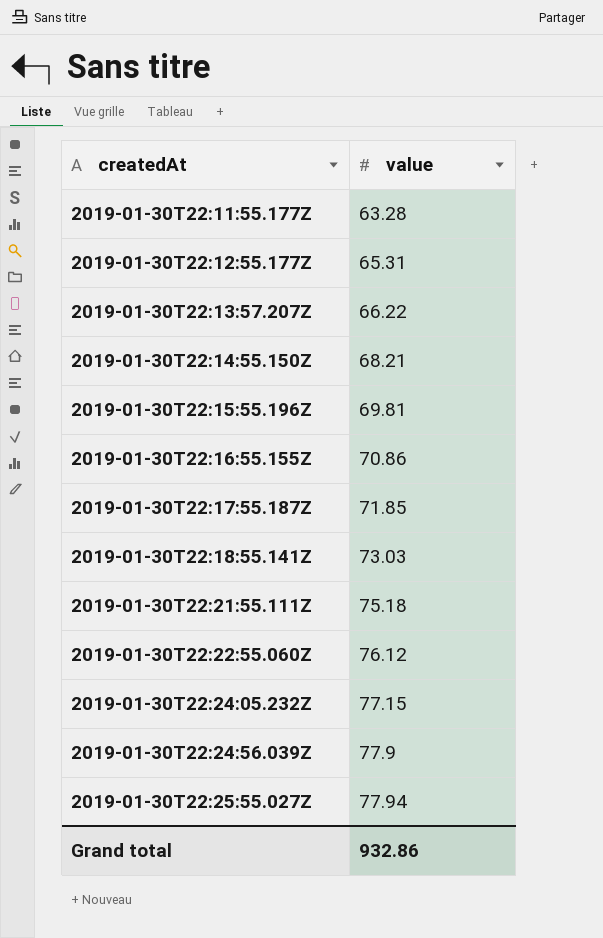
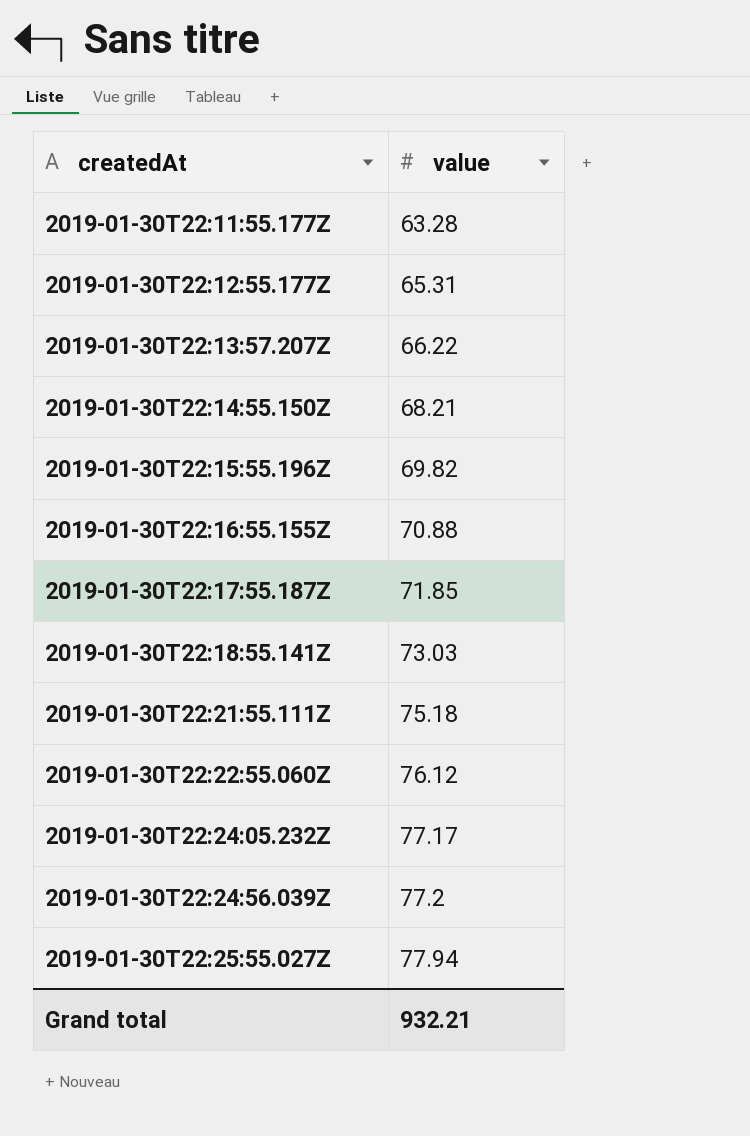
2019-01-30T22:15:55.196Z | value: 69.81 -> 69.82
2019-01-30T22:16:55.155Z | value: 70.86 -> 70.88
2019-01-30T22:24:05.232Z | value: 77.15 -> 77.17
2019-01-30T22:24:56.039Z | value: 77.9 -> 77.2
Grand total | value: 932.86 -> 932.21

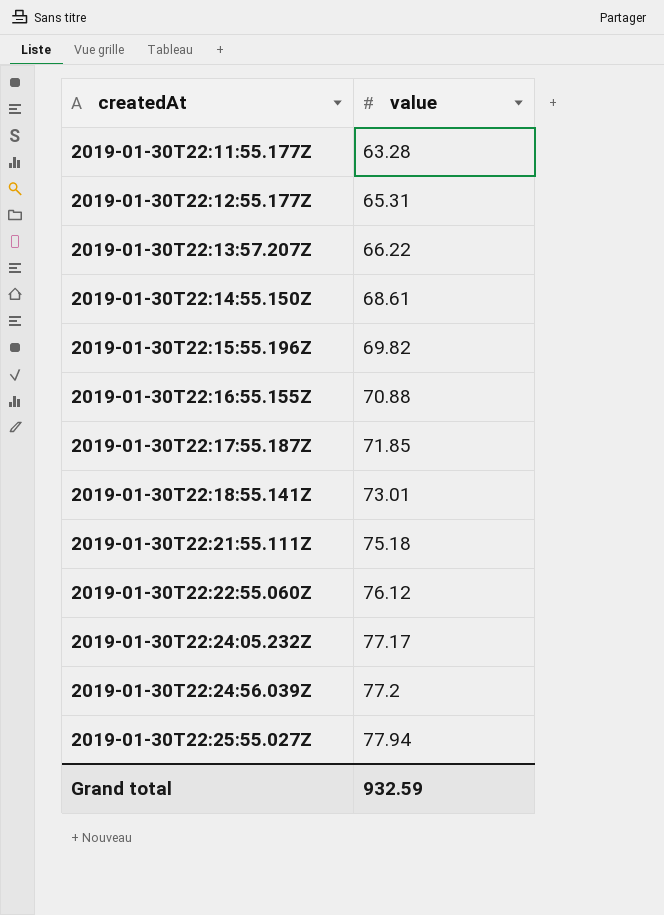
2019-01-30T22:14:55.150Z | value: 68.21 -> 68.61
2019-01-30T22:18:55.141Z | value: 73.03 -> 73.01
Grand total | value: 932.21 -> 932.59

